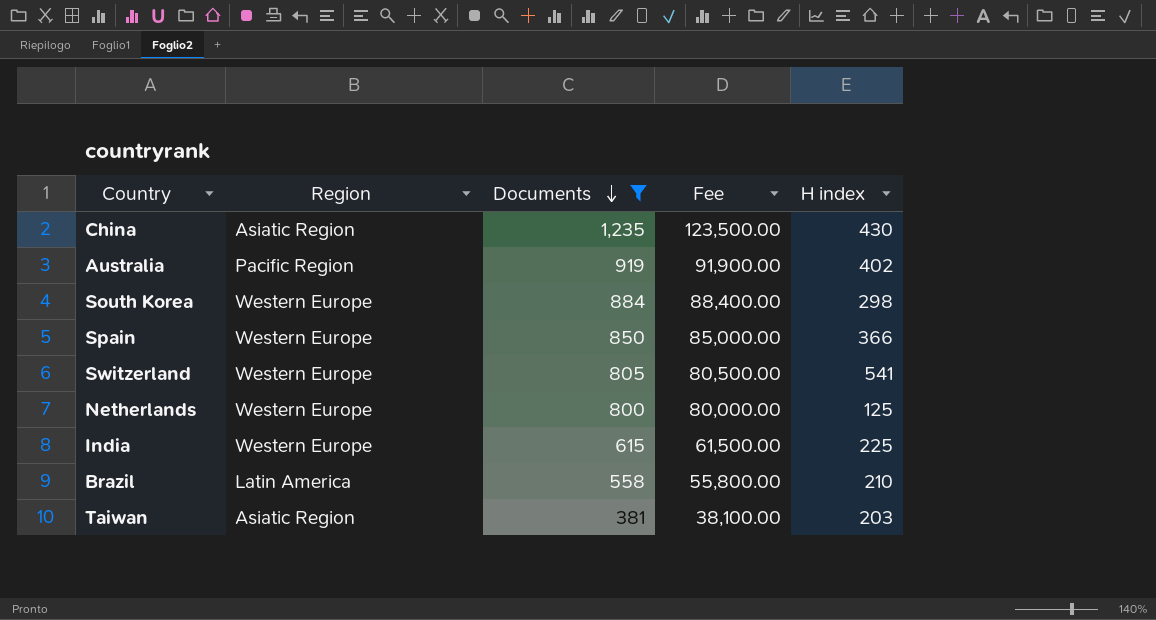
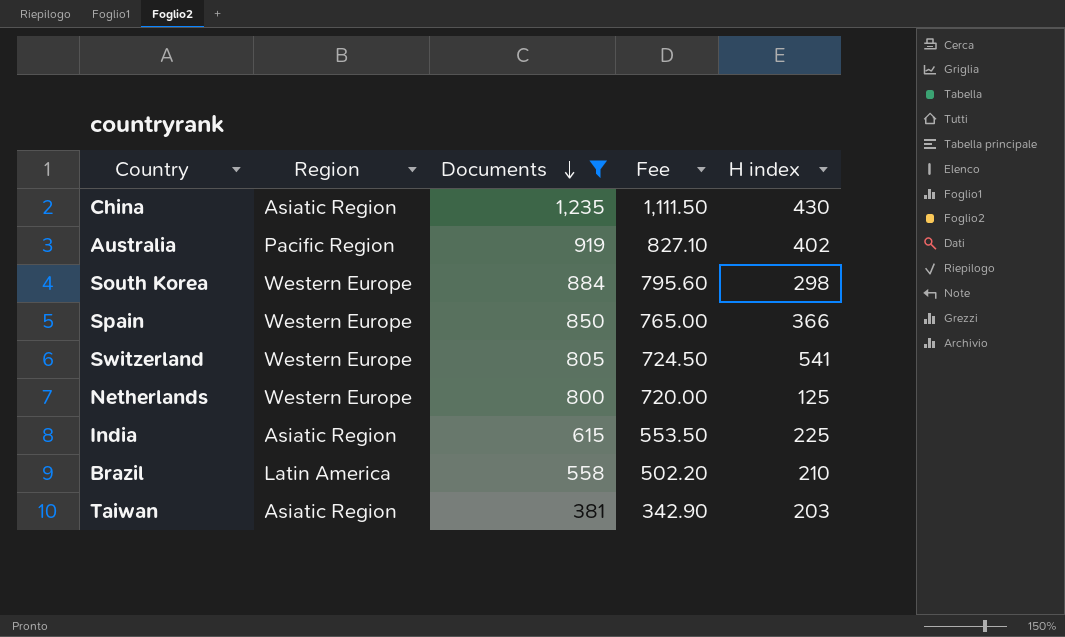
column Fee | formula: [Documents] * 100 -> [Documents] * 0.9
India | Region: Western Europe -> Asiatic Region

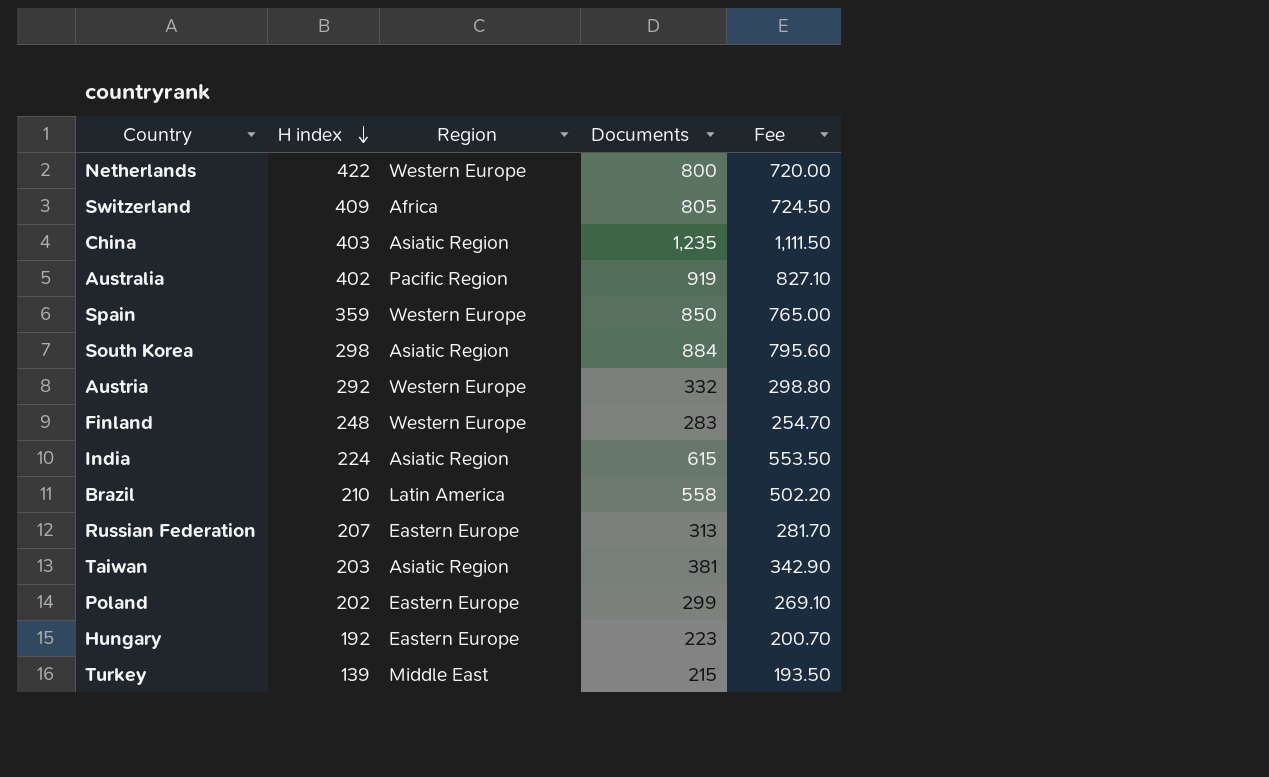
filter: Documents >= 381 -> none
row order: Documents descending -> H index descending
column H index | position: 5 -> 2
Netherlands | H index: 125 -> 422
Switzerland | H index: 541 -> 409
Switzerland | Region: Western Europe -> Africa
China | H index: 430 -> 403
Spain | H index: 366 -> 359
South Korea | Region: Western Europe -> Asiatic Region
India | H index: 225 -> 224

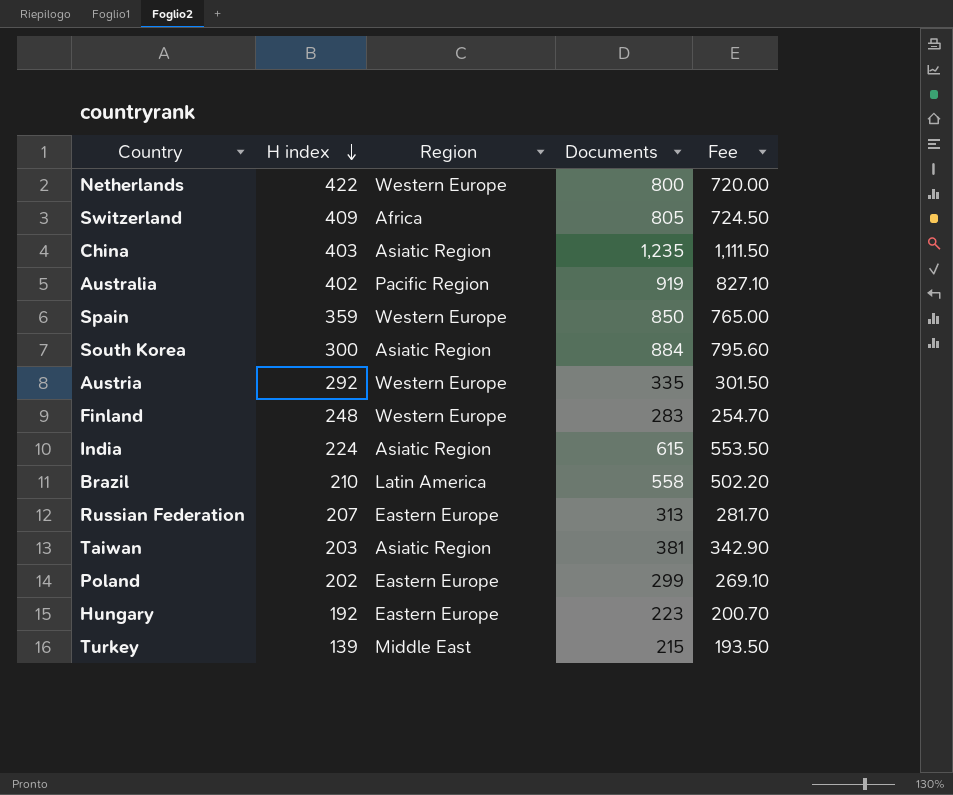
South Korea | H index: 298 -> 300
Austria | Documents: 332 -> 335
Austria | Fee: 298.80 -> 301.50

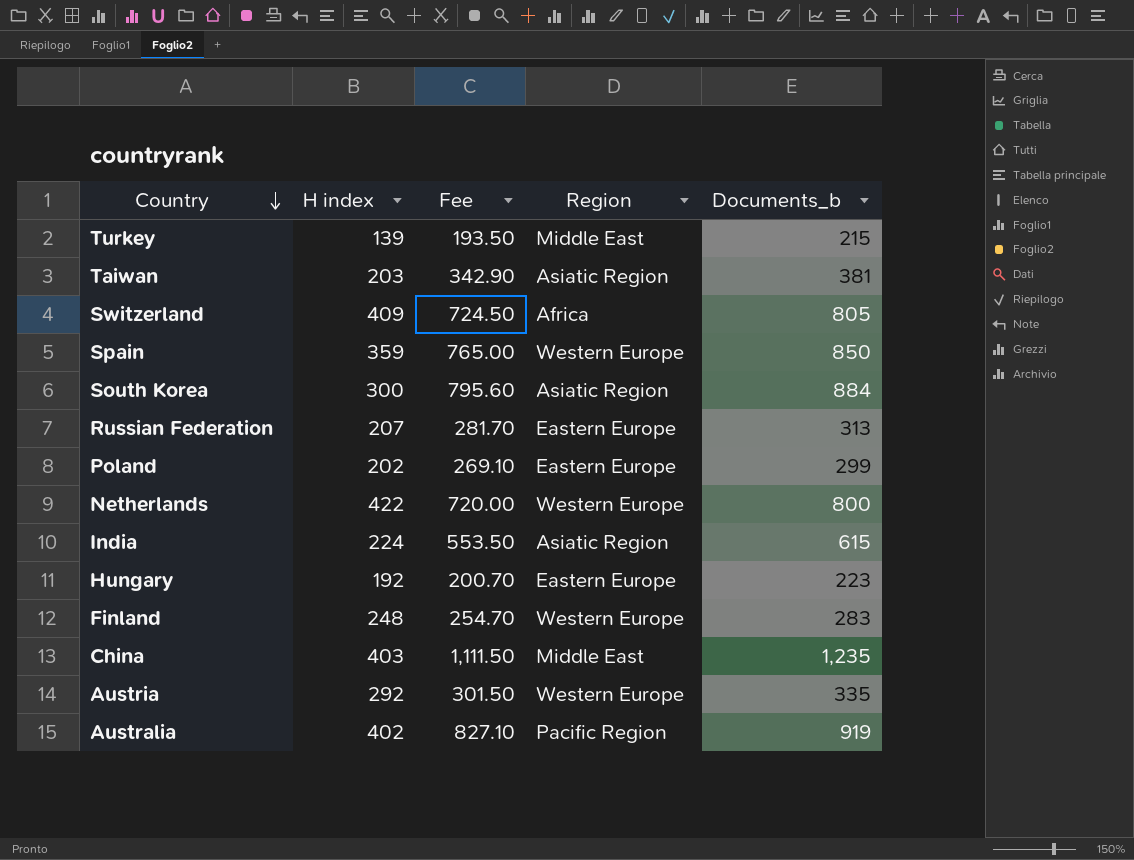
row order: H index descending -> Country descending
column Fee | position: 5 -> 3
column name: Documents -> Documents_b
row Brazil: 210 | Latin America | 558 | 502.20 -> none
China | Region: Asiatic Region -> Middle East

